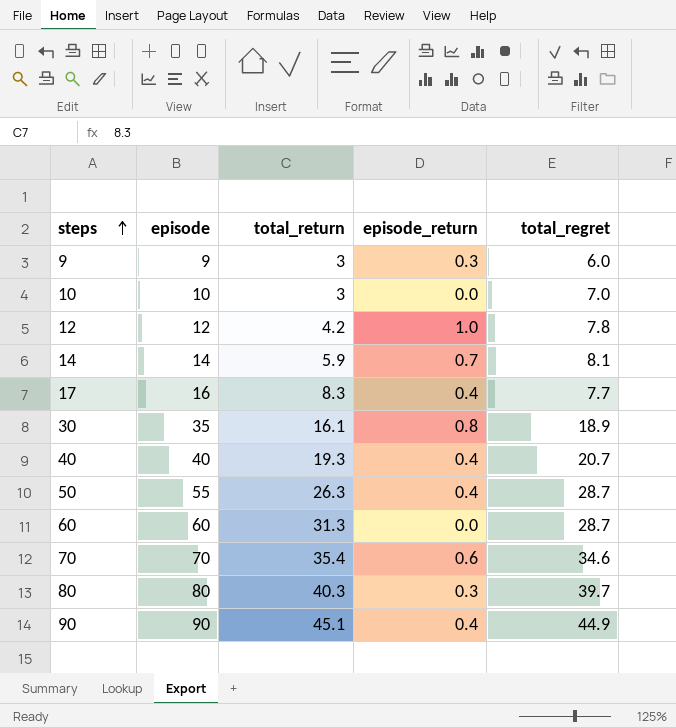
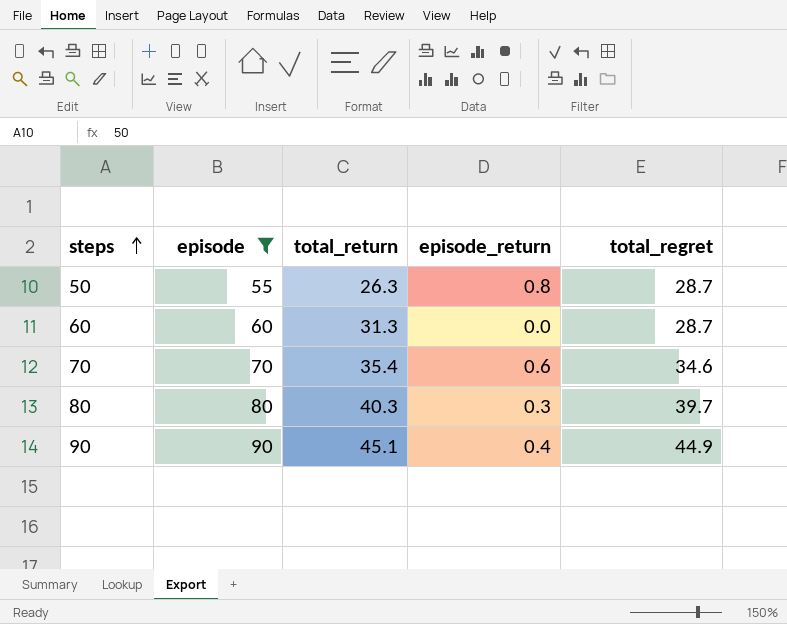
filter: none -> episode >= 55
50 | episode_return: 0.4 -> 0.8

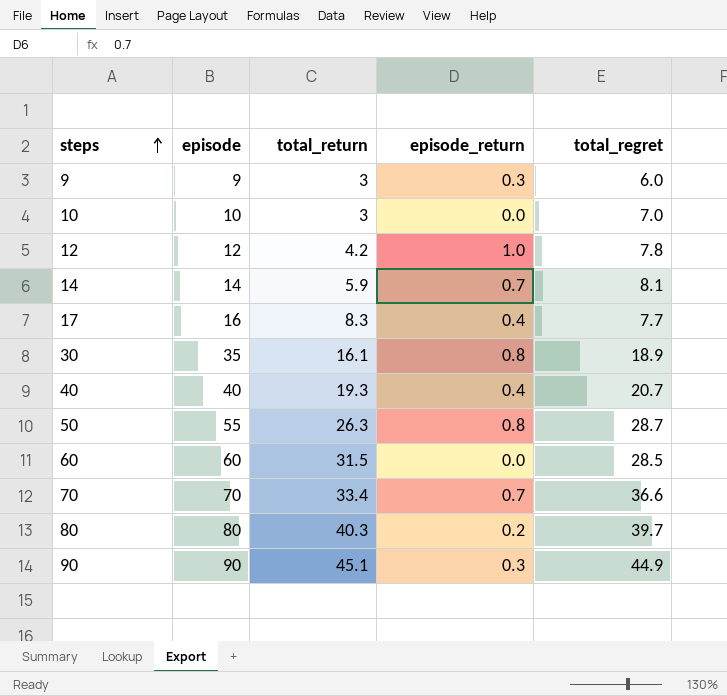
filter: episode >= 55 -> none
60 | total_return: 31.3 -> 31.5
60 | total_regret: 28.7 -> 28.5
70 | total_return: 35.4 -> 33.4
70 | episode_return: 0.6 -> 0.7
70 | total_regret: 34.6 -> 36.6
80 | episode_return: 0.3 -> 0.2
90 | episode_return: 0.4 -> 0.3

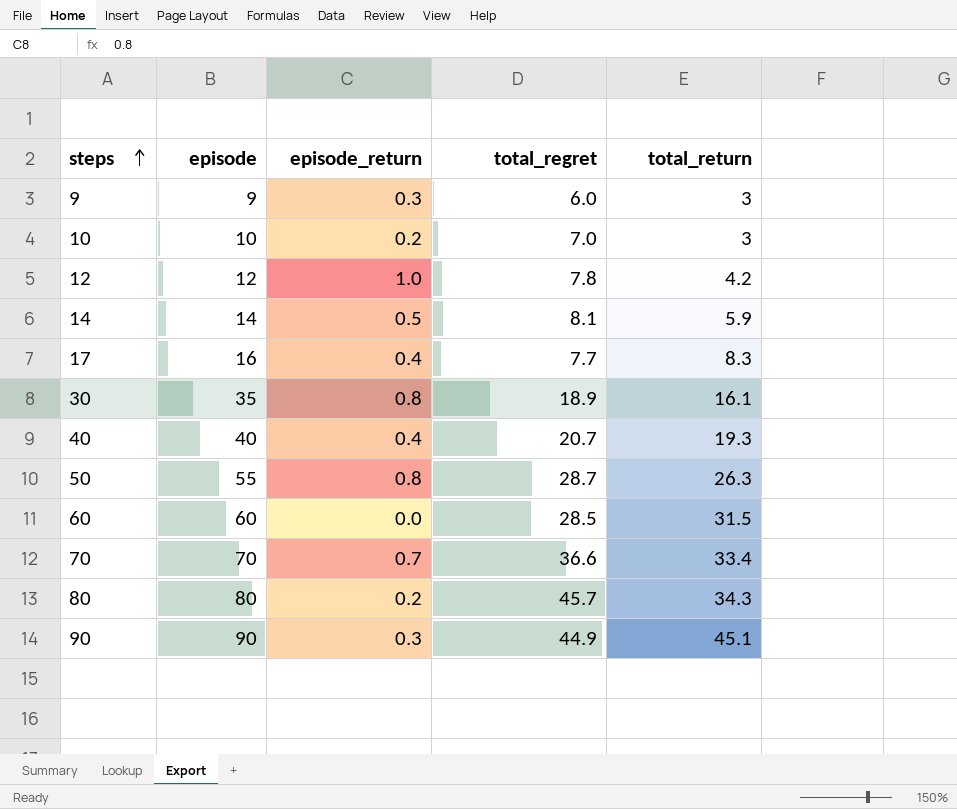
column total_return | position: 3 -> 5
10 | episode_return: 0.0 -> 0.2
14 | episode_return: 0.7 -> 0.5
80 | total_regret: 39.7 -> 45.7
80 | total_return: 40.3 -> 34.3

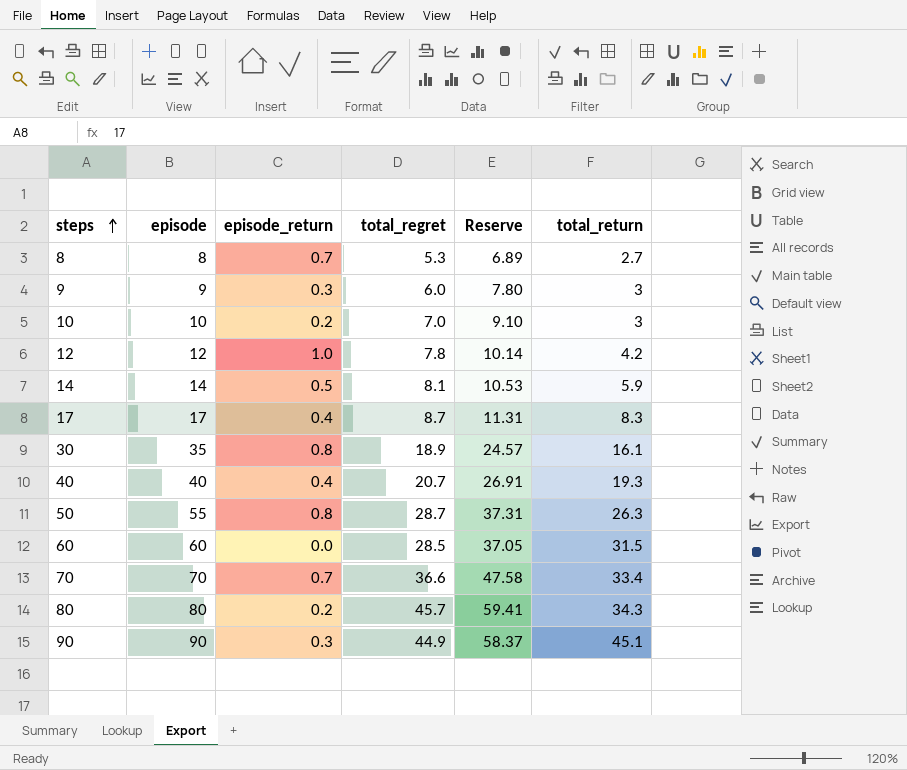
column Reserve | formula: none -> [total_regret] * 1.3
row 8: none -> 8 | 0.7 | 5.3 | 6.89 | 2.7
17 | episode: 16 -> 17
17 | total_regret: 7.7 -> 8.7

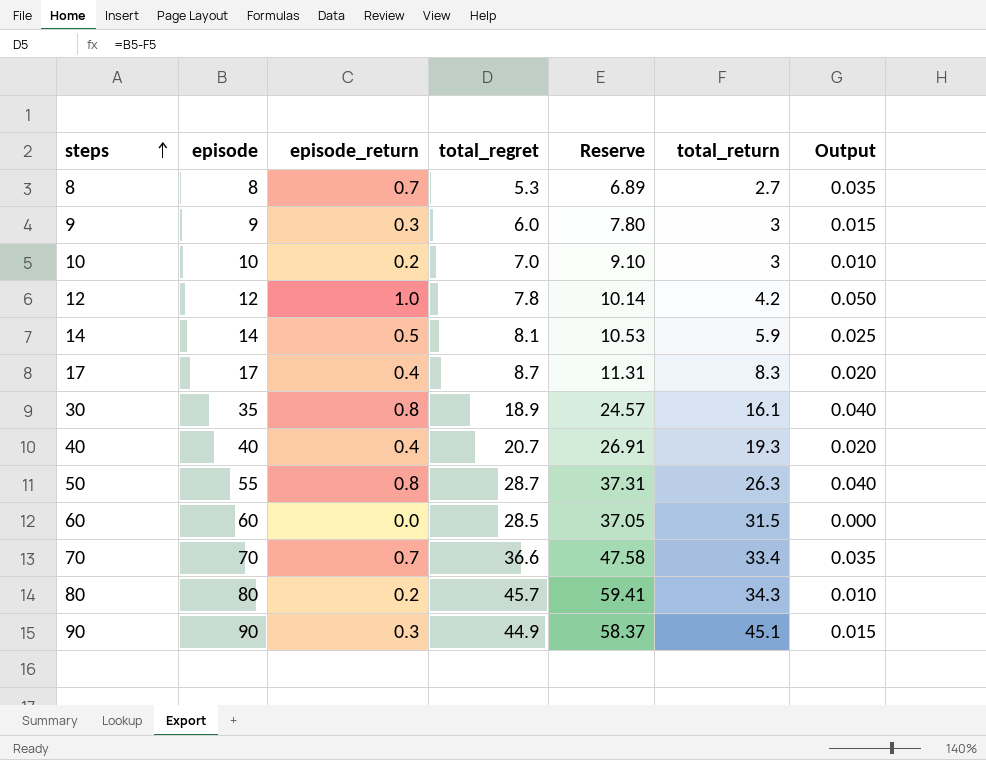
column Output | formula: none -> [episode_return] * 0.05

